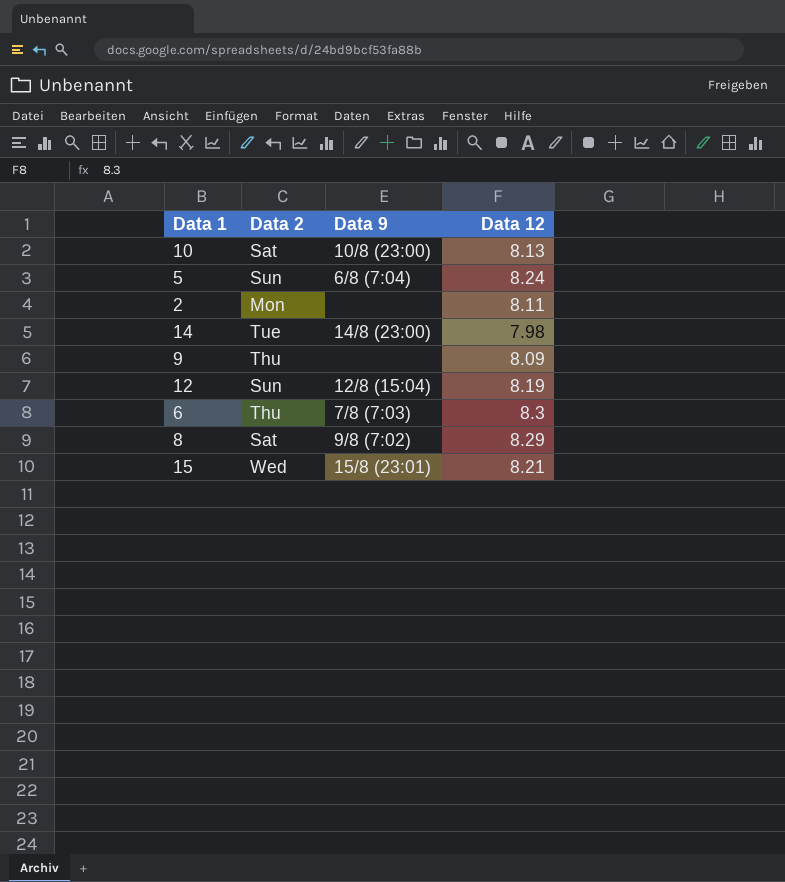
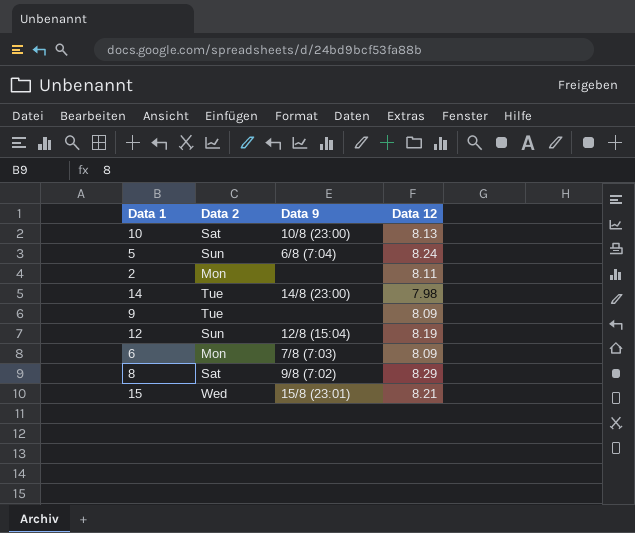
9 | Data 2: Thu -> Tue
6 | Data 2: Thu -> Mon
6 | Data 12: 8.3 -> 8.09

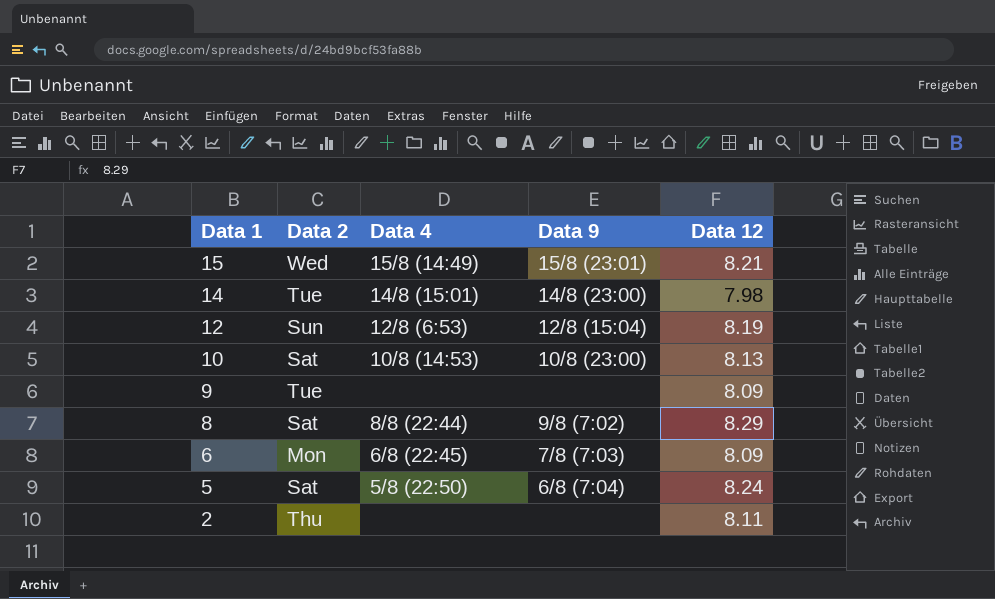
row order: none -> Data 1 descending
column Data 4 | position: none -> 3
5 | Data 2: Sun -> Sat
2 | Data 2: Mon -> Thu

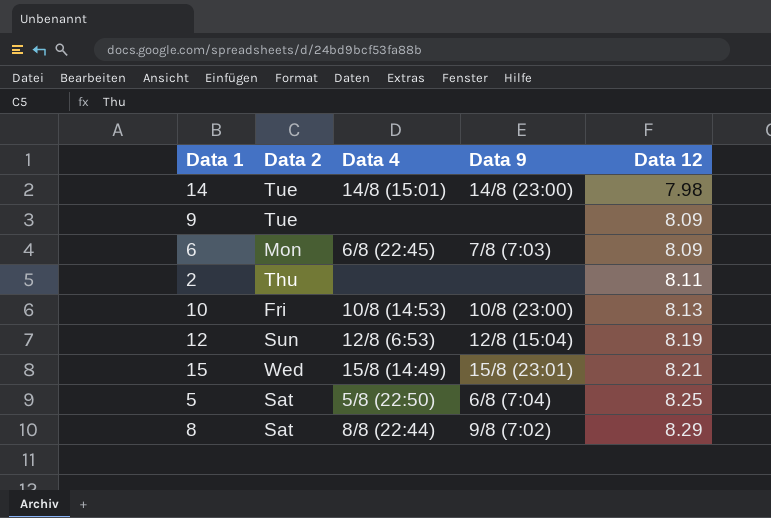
row order: Data 1 descending -> Data 12 ascending
10 | Data 2: Sat -> Fri
5 | Data 12: 8.24 -> 8.25

